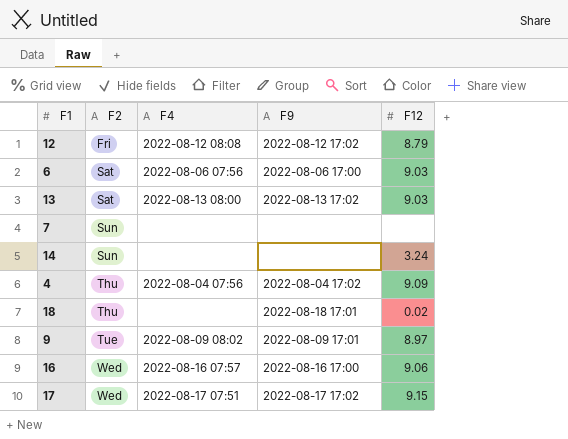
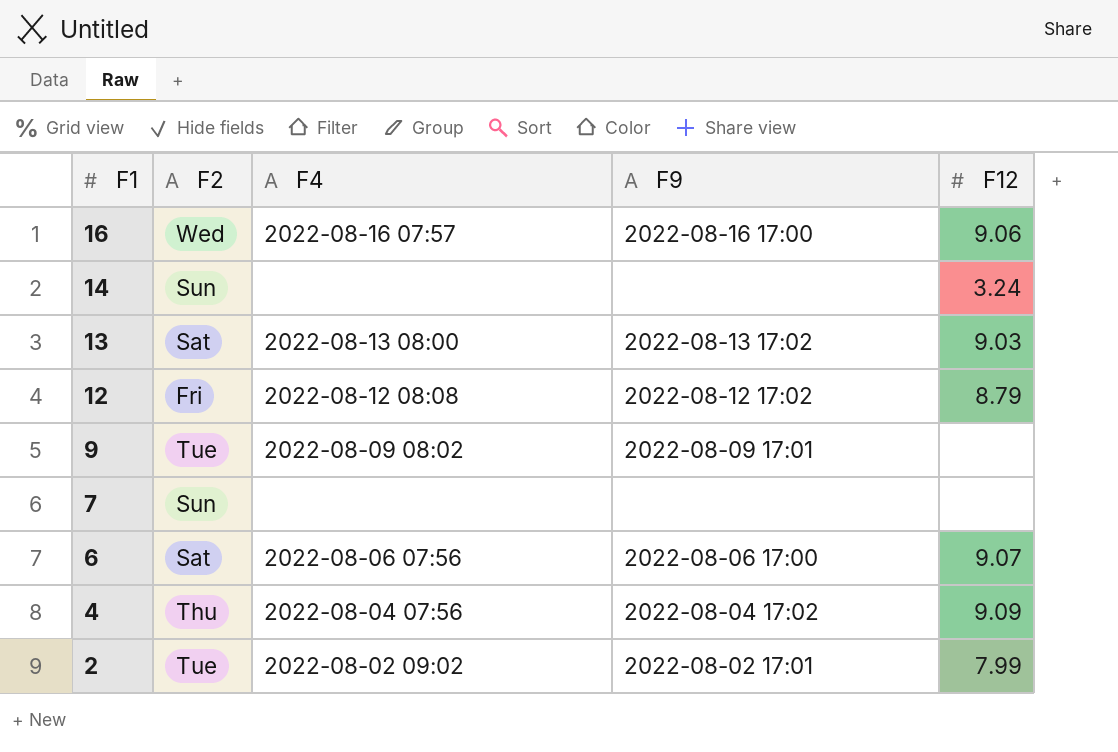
row order: F2 ascending -> F1 descending
row 18: Thu | none | 2022-08-18 17:01 | 0.02 -> none
row 17: Wed | 2022-08-17 07:51 | 2022-08-17 17:02 | 9.15 -> none
9 | F12: 8.97 -> none
6 | F12: 9.03 -> 9.07
row 2: none -> Tue | 2022-08-02 09:02 | 2022-08-02 17:01 | 7.99

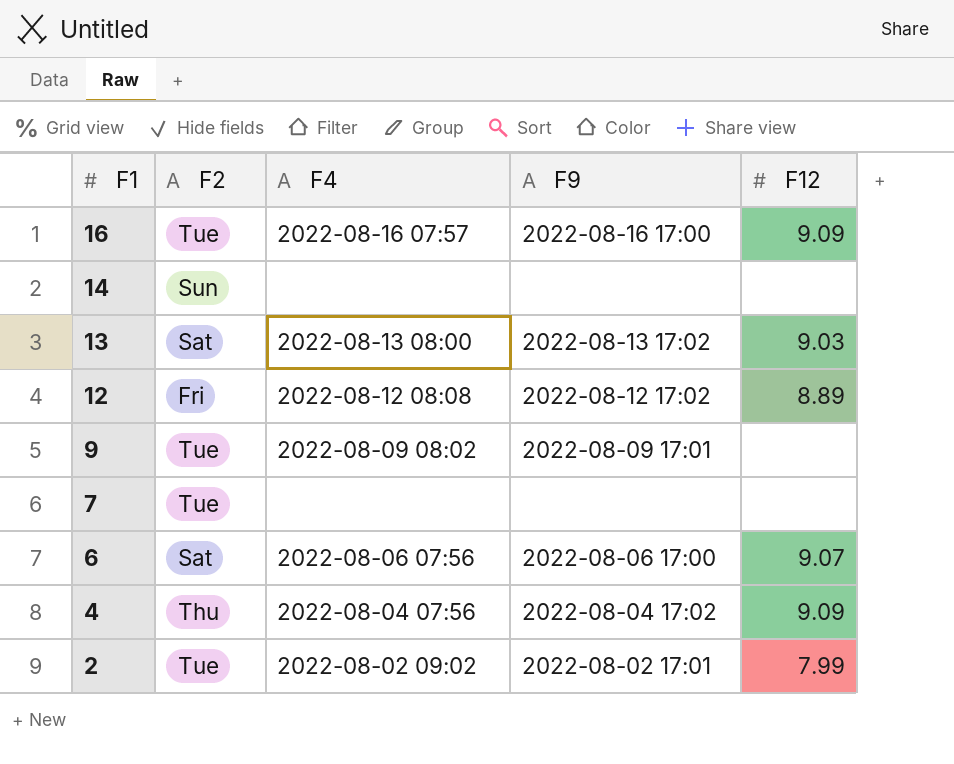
16 | F2: Wed -> Tue
16 | F12: 9.06 -> 9.09
14 | F12: 3.24 -> none
12 | F12: 8.79 -> 8.89
7 | F2: Sun -> Tue

